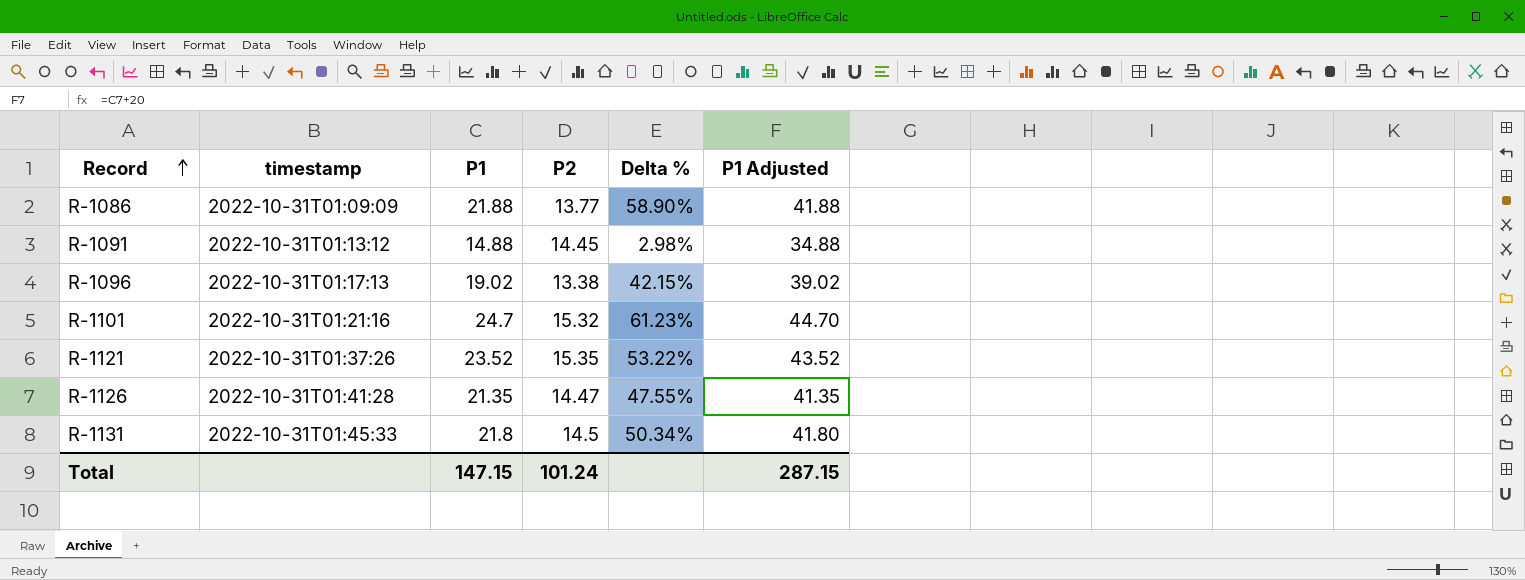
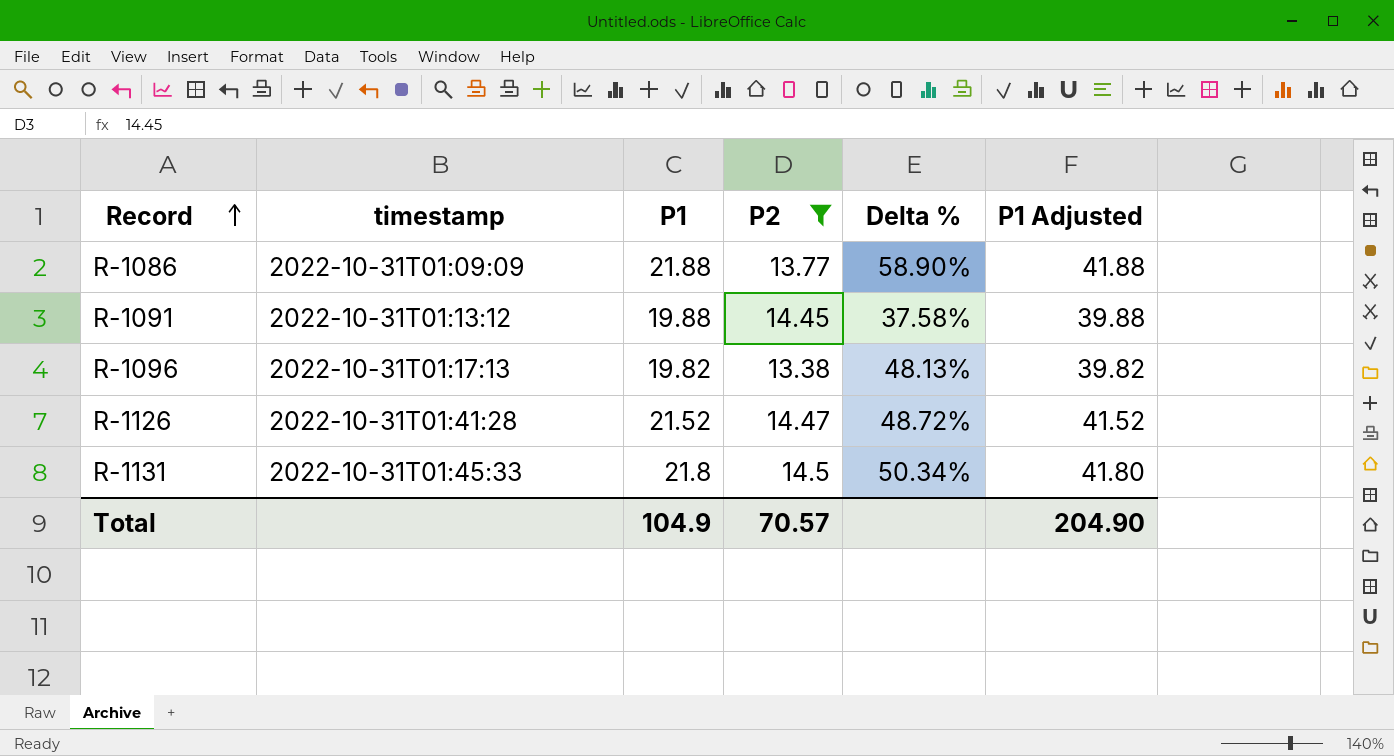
filter: none -> P2 <= 14.5
R-1091 | P1: 14.88 -> 19.88
R-1091 | Delta %: 2.98% -> 37.58%
R-1091 | P1 Adjusted: 34.88 -> 39.88
R-1096 | P1: 19.02 -> 19.82
R-1096 | Delta %: 42.15% -> 48.13%
R-1096 | P1 Adjusted: 39.02 -> 39.82
R-1126 | P1: 21.35 -> 21.52
R-1126 | Delta %: 47.55% -> 48.72%
R-1126 | P1 Adjusted: 41.35 -> 41.52
Total | P1: 147.15 -> 104.9
Total | P2: 101.24 -> 70.57
Total | P1 Adjusted: 287.15 -> 204.90

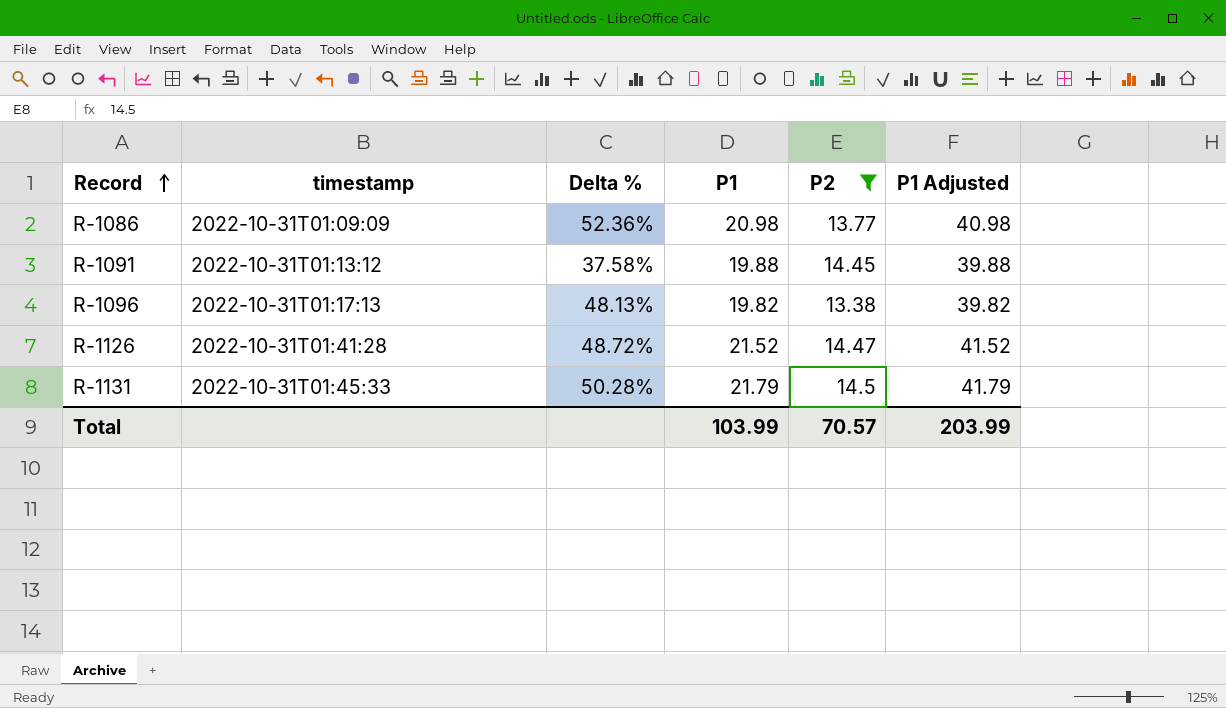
column Delta % | position: 5 -> 3
R-1086 | Delta %: 58.90% -> 52.36%
R-1086 | P1: 21.88 -> 20.98
R-1086 | P1 Adjusted: 41.88 -> 40.98
R-1131 | Delta %: 50.34% -> 50.28%
R-1131 | P1: 21.8 -> 21.79
R-1131 | P1 Adjusted: 41.80 -> 41.79
Total | P1: 104.9 -> 103.99
Total | P1 Adjusted: 204.90 -> 203.99

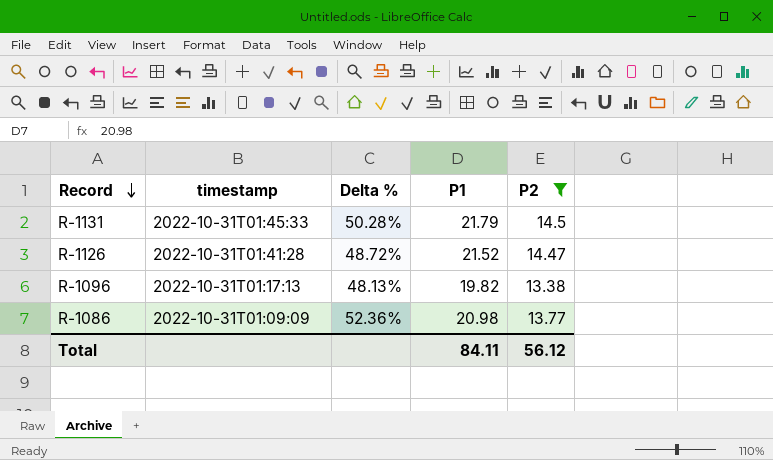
row order: Record ascending -> Record descending
column P1 Adjusted | formula: [P1] + 20 -> none
row R-1091: 2022-10-31T01:13:12 | 37.58% | 19.88 | 14.45 | 39.88 -> none
Total | P1: 103.99 -> 84.11
Total | P2: 70.57 -> 56.12

